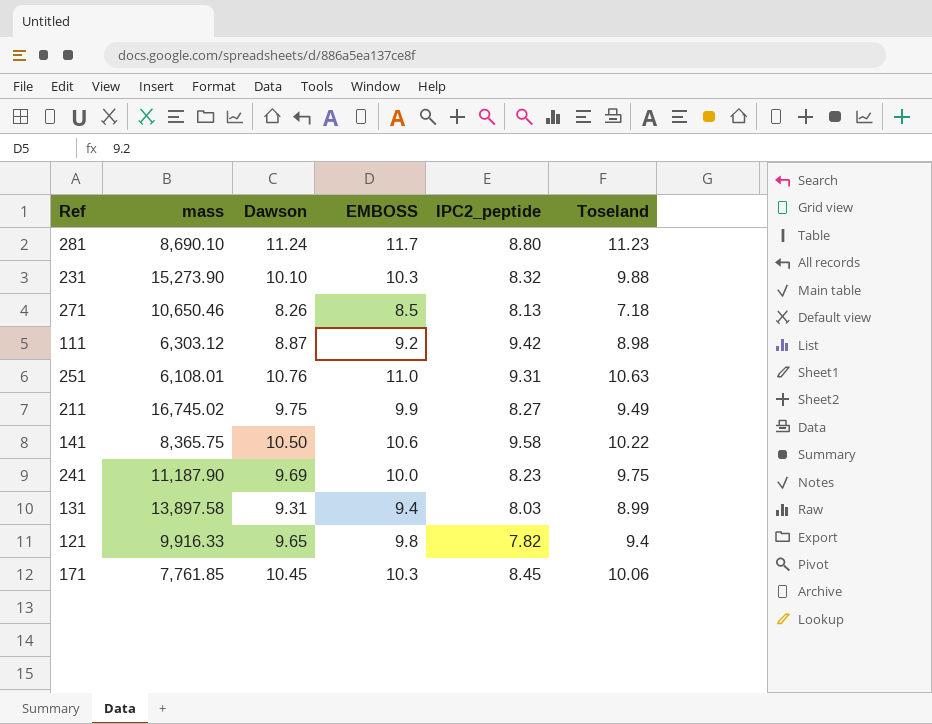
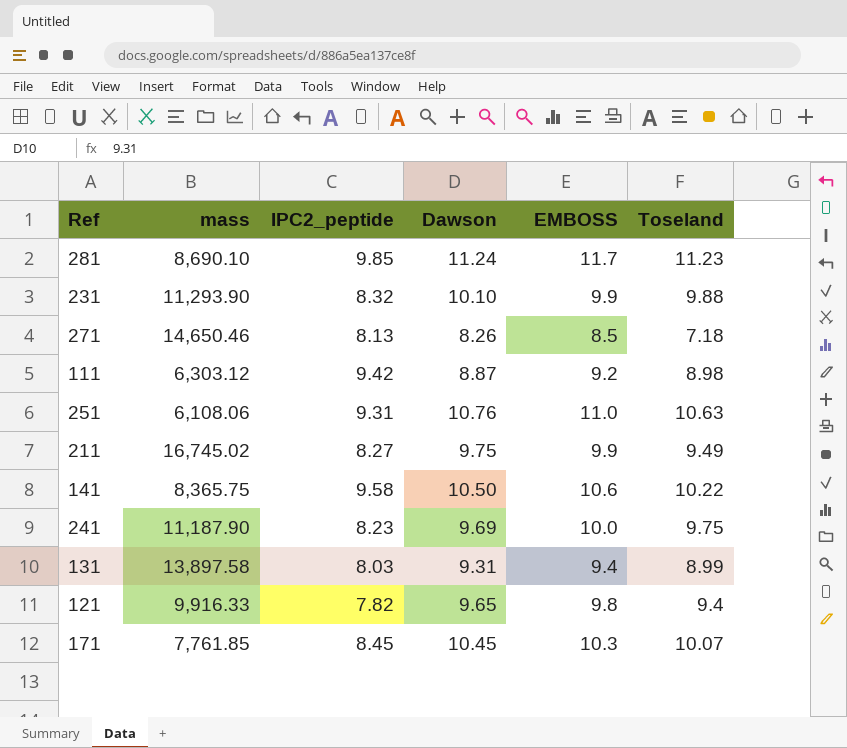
column IPC2_peptide | position: 5 -> 3
281 | IPC2_peptide: 8.80 -> 9.85
231 | mass: 15,273.90 -> 11,293.90
231 | EMBOSS: 10.3 -> 9.9
271 | mass: 10,650.46 -> 14,650.46
251 | mass: 6,108.01 -> 6,108.06
171 | Toseland: 10.06 -> 10.07

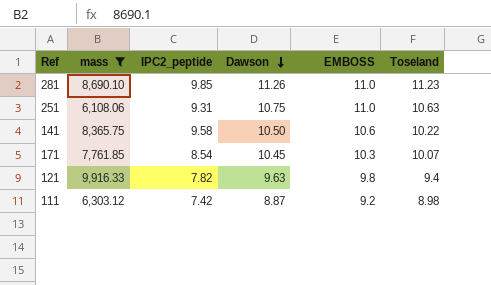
filter: none -> mass <= 9,916.33
row order: none -> Dawson descending
281 | Dawson: 11.24 -> 11.26
281 | EMBOSS: 11.7 -> 11.0
251 | Dawson: 10.76 -> 10.75
171 | IPC2_peptide: 8.45 -> 8.54
121 | Dawson: 9.65 -> 9.63
111 | IPC2_peptide: 9.42 -> 7.42

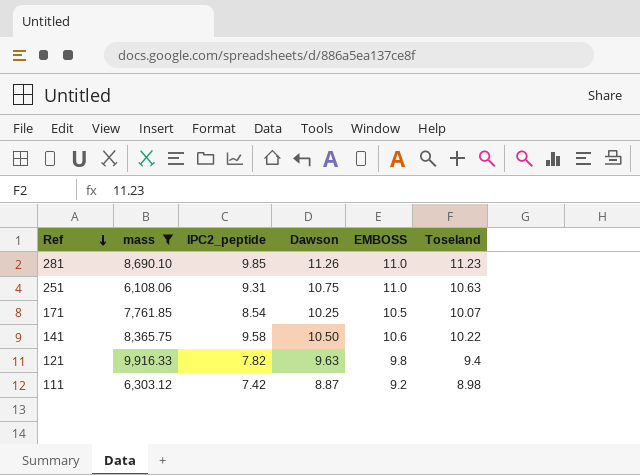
row order: Dawson descending -> Ref descending
171 | Dawson: 10.45 -> 10.25
171 | EMBOSS: 10.3 -> 10.5

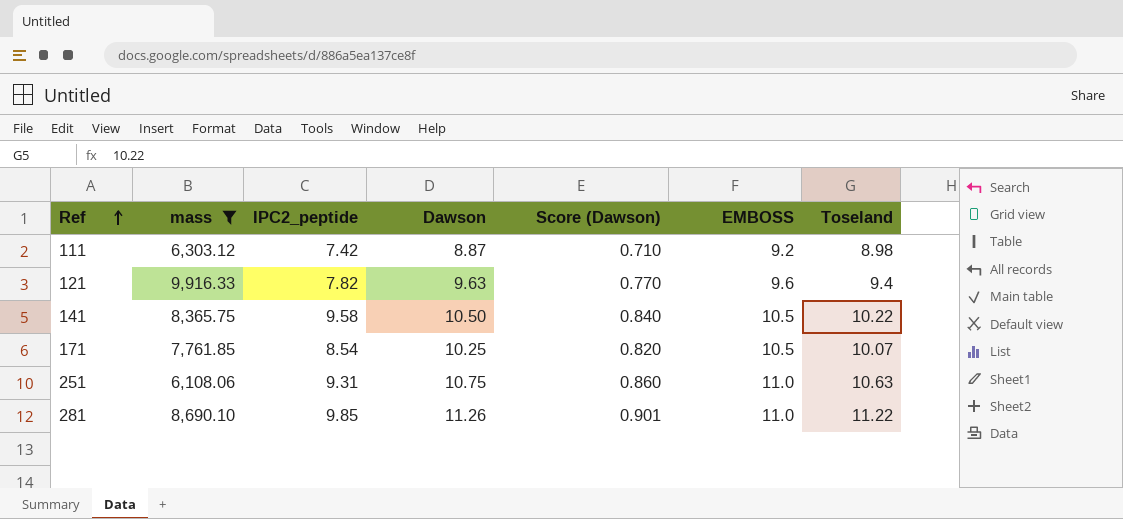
row order: Ref descending -> Ref ascending
column Score (Dawson) | formula: none -> [Dawson] * 0.08
121 | EMBOSS: 9.8 -> 9.6
141 | EMBOSS: 10.6 -> 10.5
281 | Toseland: 11.23 -> 11.22

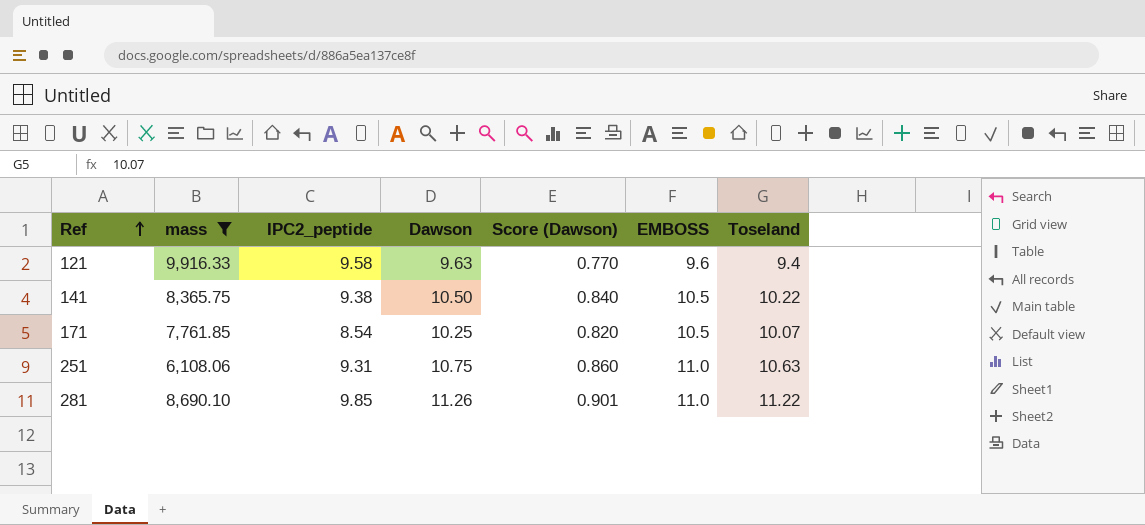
row 111: 6,303.12 | 7.42 | 8.87 | 0.710 | 9.2 | 8.98 -> none
121 | IPC2_peptide: 7.82 -> 9.58
141 | IPC2_peptide: 9.58 -> 9.38

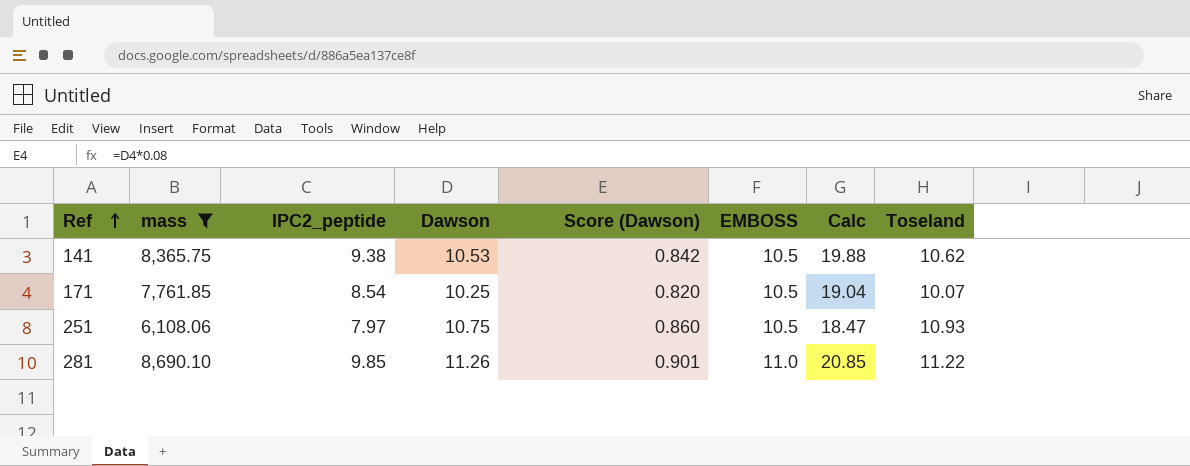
column Calc | formula: none -> [IPC2_peptide] + [EMBOSS]
row 121: 9,916.33 | 9.58 | 9.63 | 0.770 | 9.6 | 9.4 -> none
141 | Dawson: 10.50 -> 10.53
141 | Score (Dawson): 0.840 -> 0.842
141 | Toseland: 10.22 -> 10.62
251 | IPC2_peptide: 9.31 -> 7.97
251 | EMBOSS: 11.0 -> 10.5
251 | Toseland: 10.63 -> 10.93

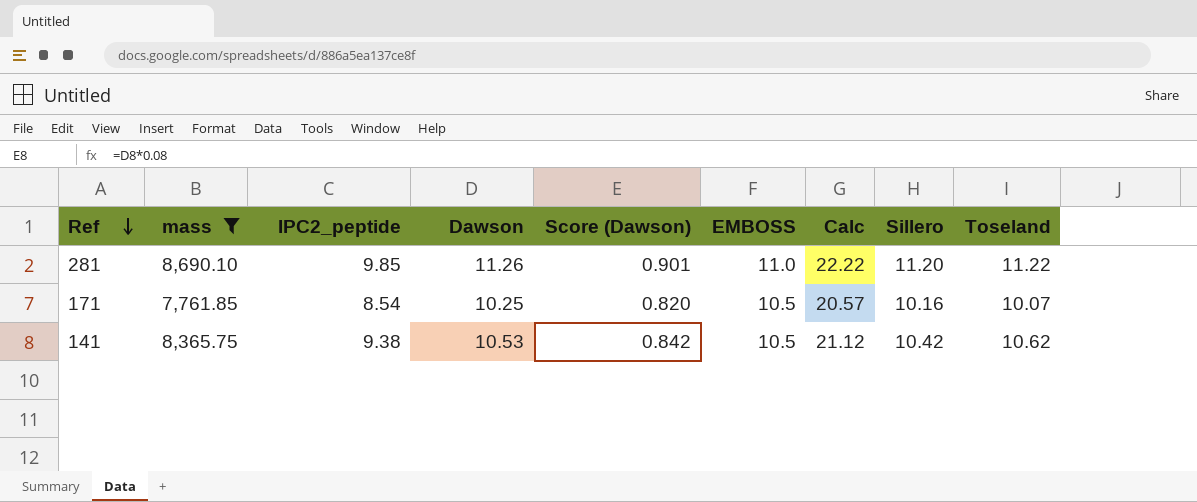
row order: Ref ascending -> Ref descending
column Calc | formula: [IPC2_peptide] + [EMBOSS] -> [EMBOSS] + [Toseland]
column Sillero | position: none -> 8
row 251: 6,108.06 | 7.97 | 10.75 | 0.860 | 10.5 | 18.47 | 10.93 -> none

